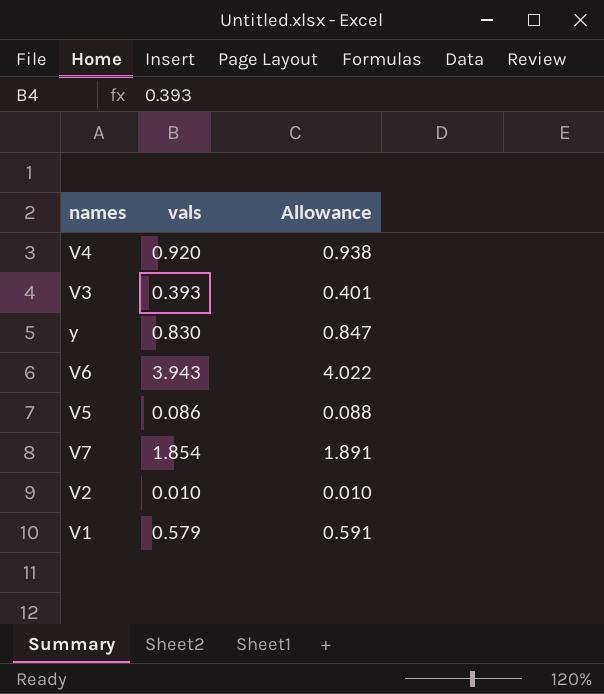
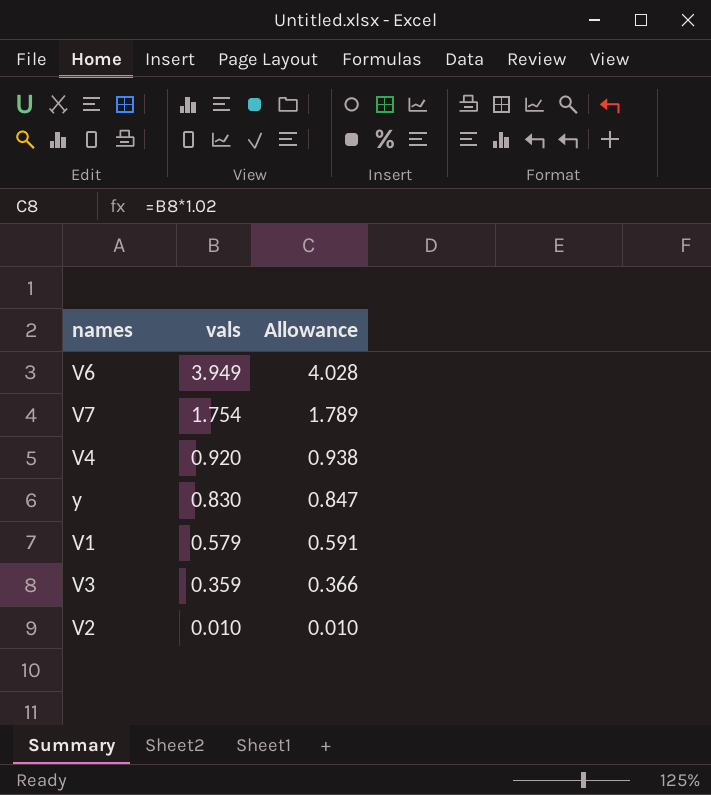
row order: none -> vals descending
row V5: 0.086 | 0.088 -> none
V6 | vals: 3.943 -> 3.949
V6 | Allowance: 4.022 -> 4.028
V7 | vals: 1.854 -> 1.754
V7 | Allowance: 1.891 -> 1.789
V3 | vals: 0.393 -> 0.359
V3 | Allowance: 0.401 -> 0.366

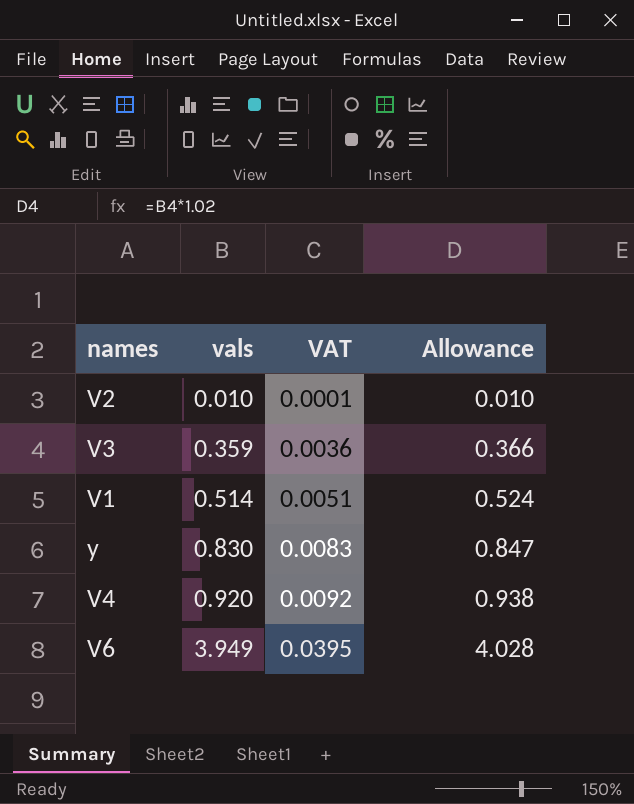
row order: vals descending -> vals ascending
column VAT | formula: none -> [vals] * 0.01
row V7: 1.754 | 1.789 -> none
V1 | vals: 0.579 -> 0.514
V1 | Allowance: 0.591 -> 0.524

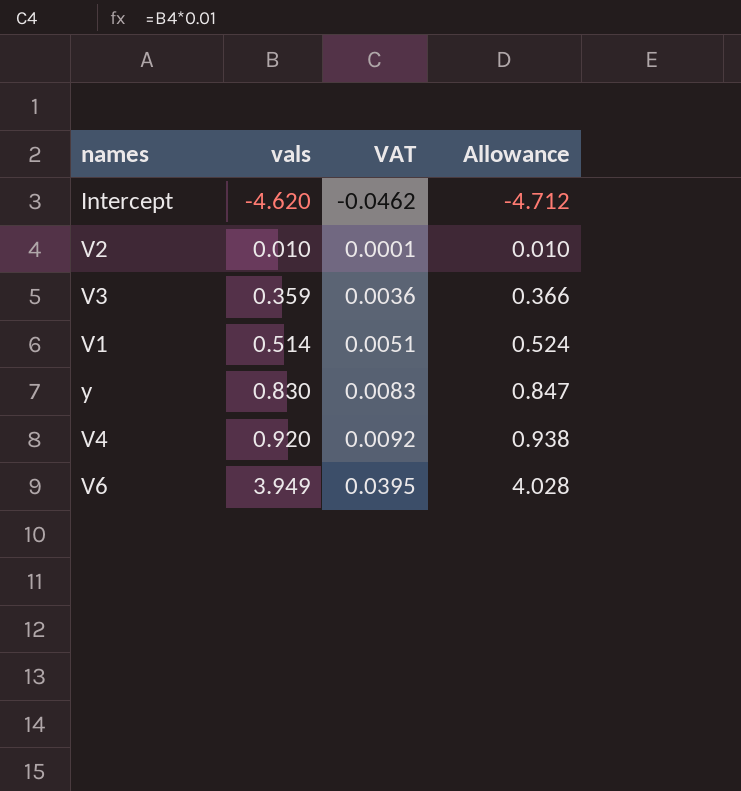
row Intercept: none -> -4.620 | -0.0462 | -4.712

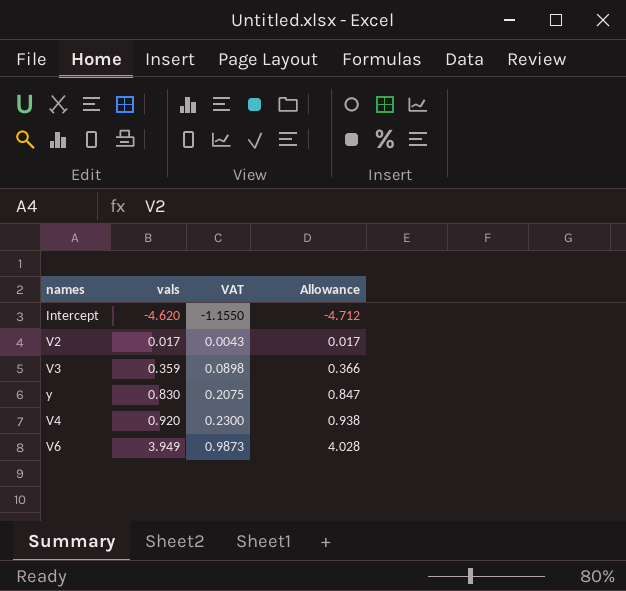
column VAT | formula: [vals] * 0.01 -> [vals] * 0.25
row V1: 0.514 | 0.0051 | 0.524 -> none
V2 | vals: 0.010 -> 0.017
V2 | Allowance: 0.010 -> 0.017

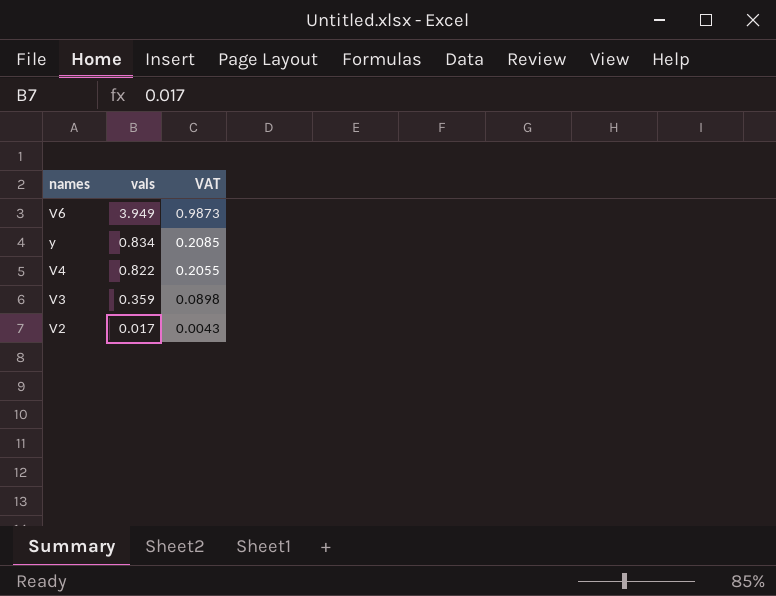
row order: vals ascending -> vals descending
column Allowance | formula: [vals] * 1.02 -> none
row Intercept: -4.620 | -1.1550 | -4.712 -> none
y | vals: 0.830 -> 0.834
y | VAT: 0.2075 -> 0.2085
V4 | vals: 0.920 -> 0.822
V4 | VAT: 0.2300 -> 0.2055

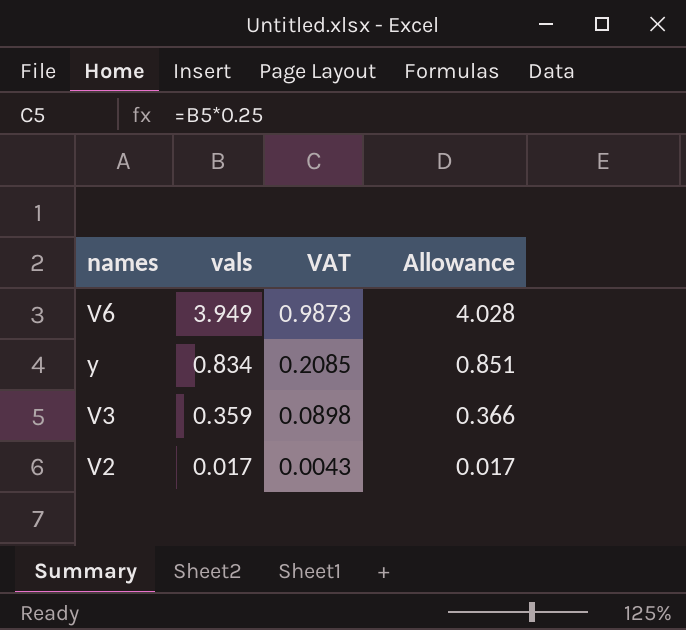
column Allowance | formula: none -> [vals] * 1.02
row V4: 0.822 | 0.2055 -> none

